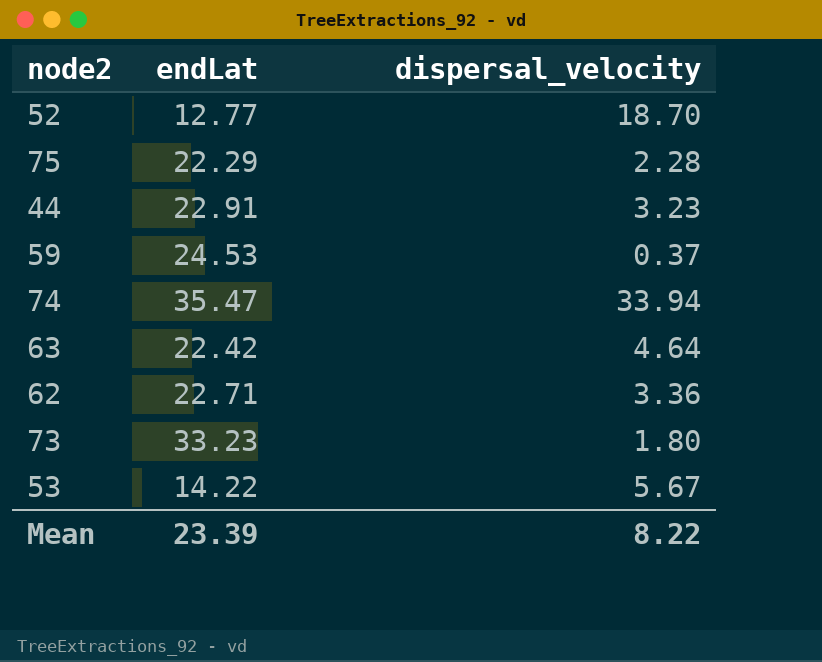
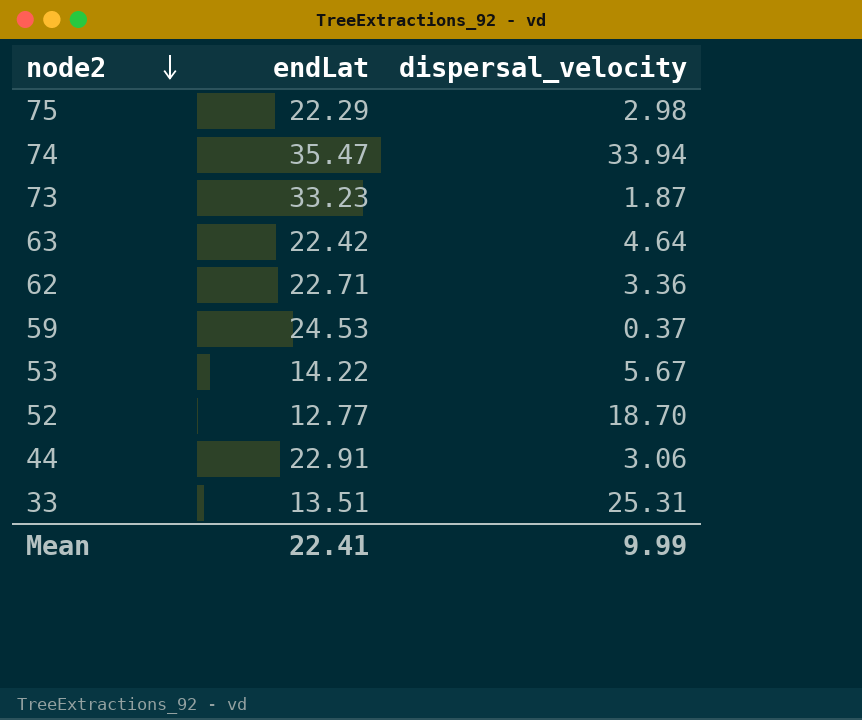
row order: none -> node2 descending
75 | dispersal_velocity: 2.28 -> 2.98
73 | dispersal_velocity: 1.80 -> 1.87
44 | dispersal_velocity: 3.23 -> 3.06
row 33: none -> 13.51 | 25.31
Mean | endLat: 23.39 -> 22.41
Mean | dispersal_velocity: 8.22 -> 9.99

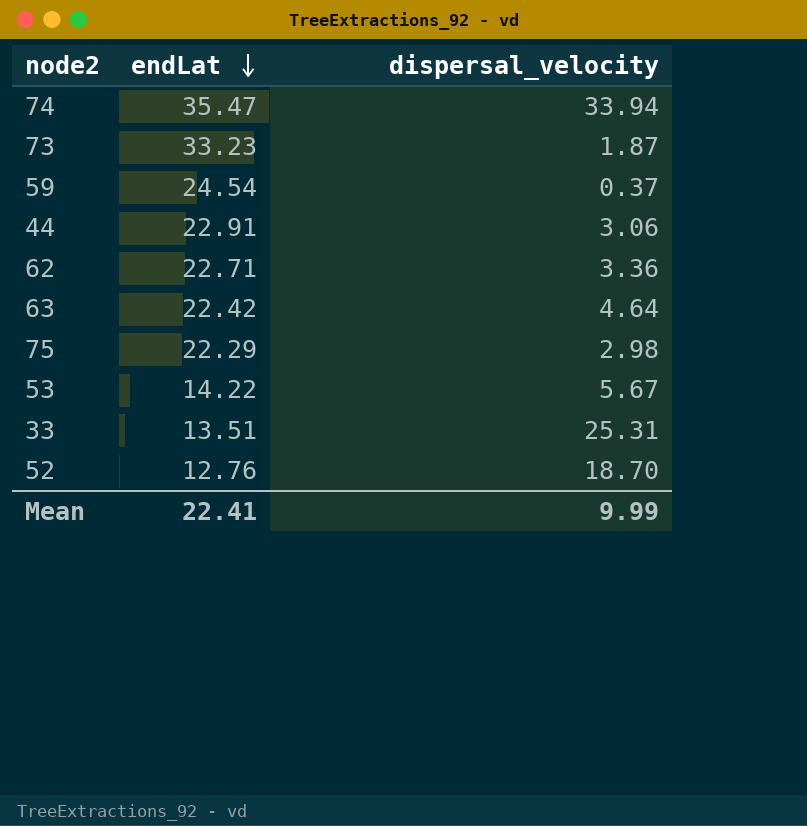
row order: node2 descending -> endLat descending
59 | endLat: 24.53 -> 24.54
52 | endLat: 12.77 -> 12.76

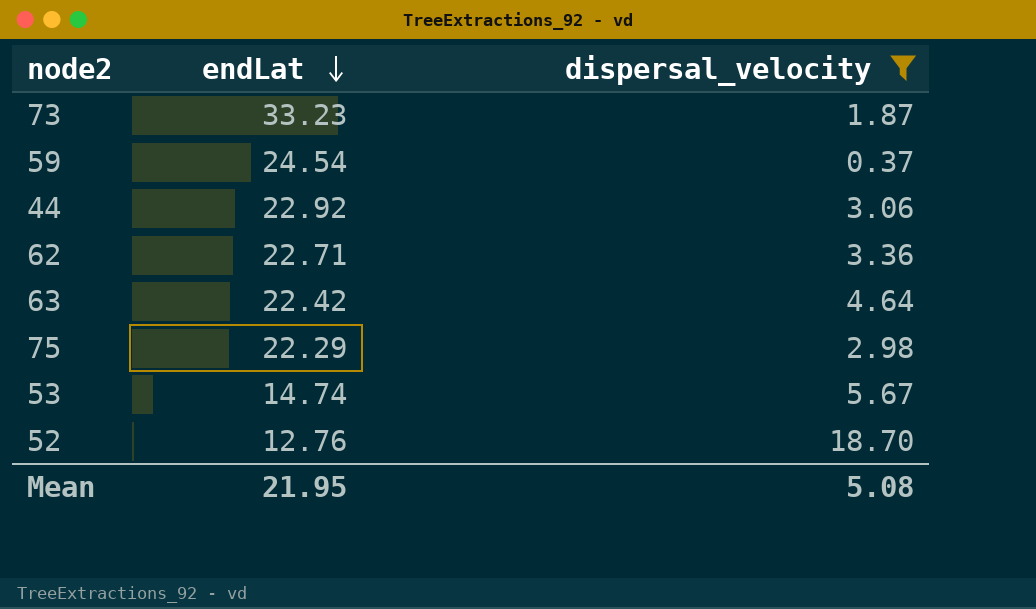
filter: none -> dispersal_velocity <= 18.70
44 | endLat: 22.91 -> 22.92
53 | endLat: 14.22 -> 14.74
Mean | endLat: 22.41 -> 21.95
Mean | dispersal_velocity: 9.99 -> 5.08

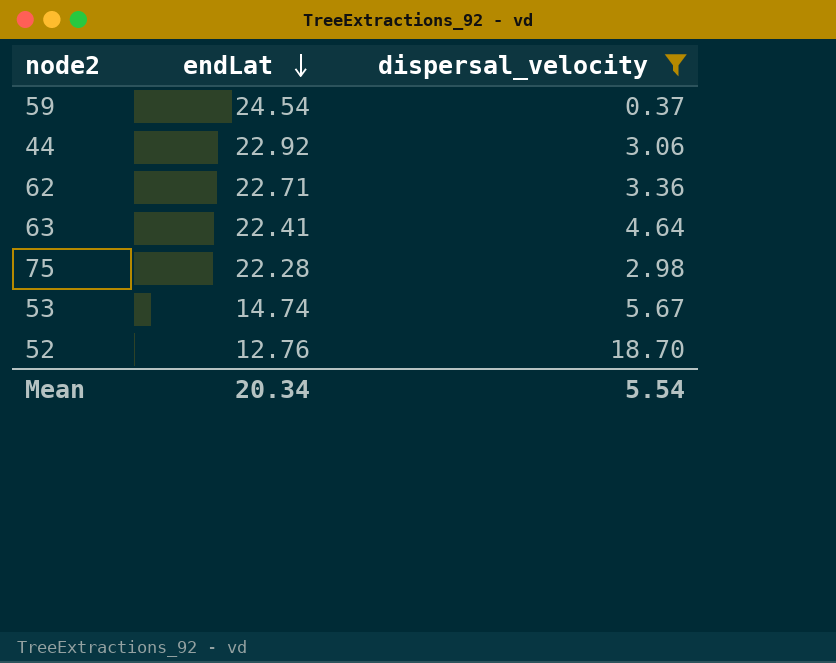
row 73: 33.23 | 1.87 -> none
63 | endLat: 22.42 -> 22.41
75 | endLat: 22.29 -> 22.28
Mean | endLat: 21.95 -> 20.34
Mean | dispersal_velocity: 5.08 -> 5.54

